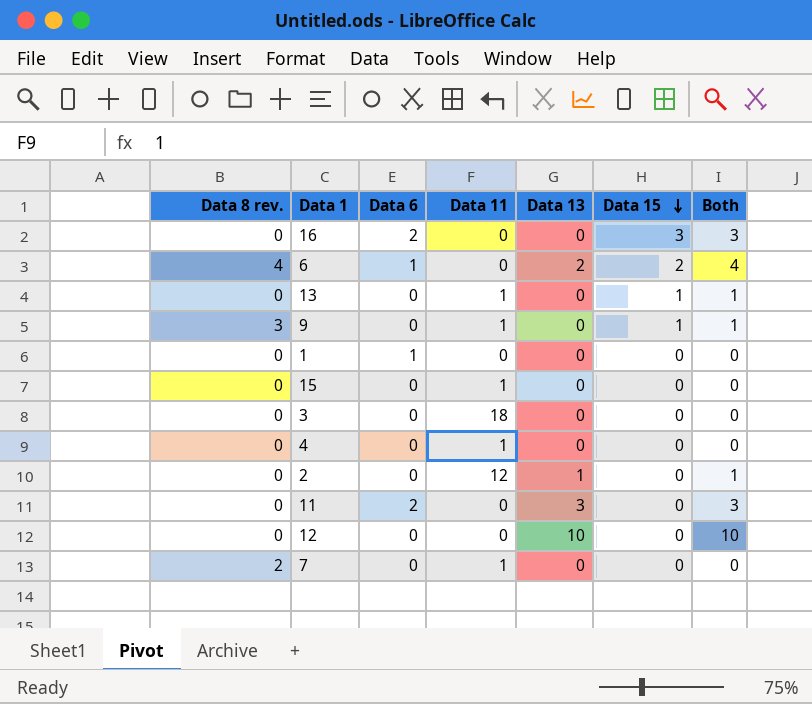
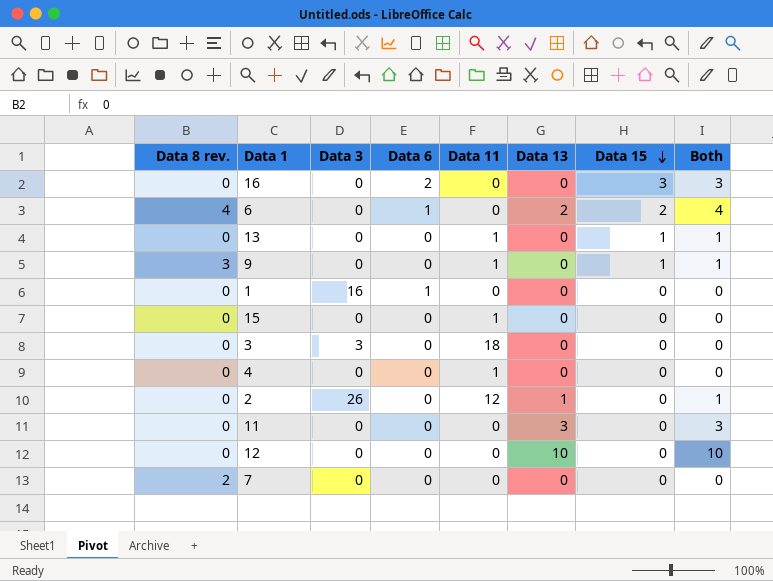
column Data 3 | position: none -> 3
11 | Data 6: 2 -> 0
7 | Data 11: 1 -> 0

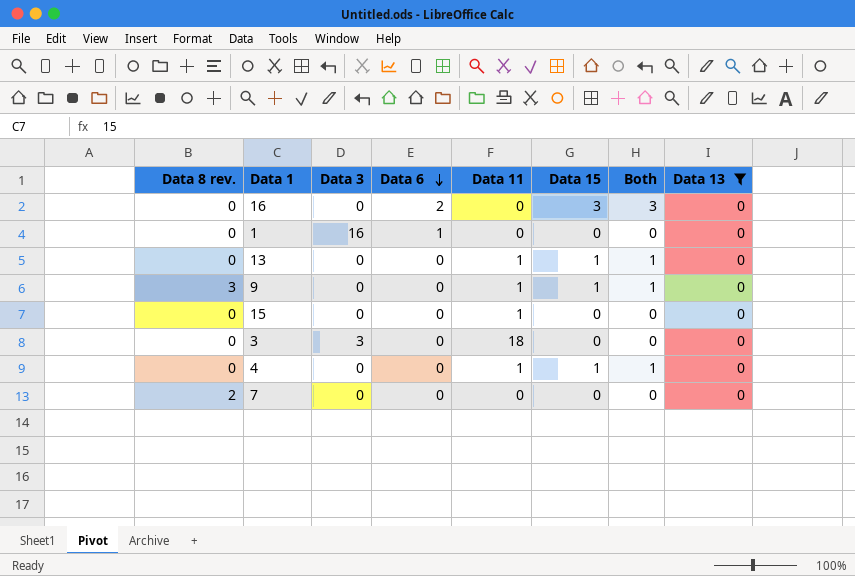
filter: none -> Data 13 = 0
row order: Data 15 descending -> Data 6 descending
column Data 13 | position: 6 -> 8
4 | Data 15: 0 -> 1
4 | Both: 0 -> 1

